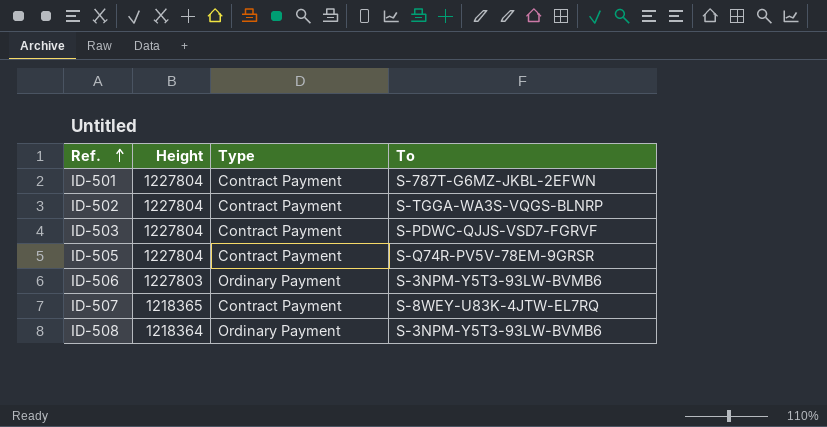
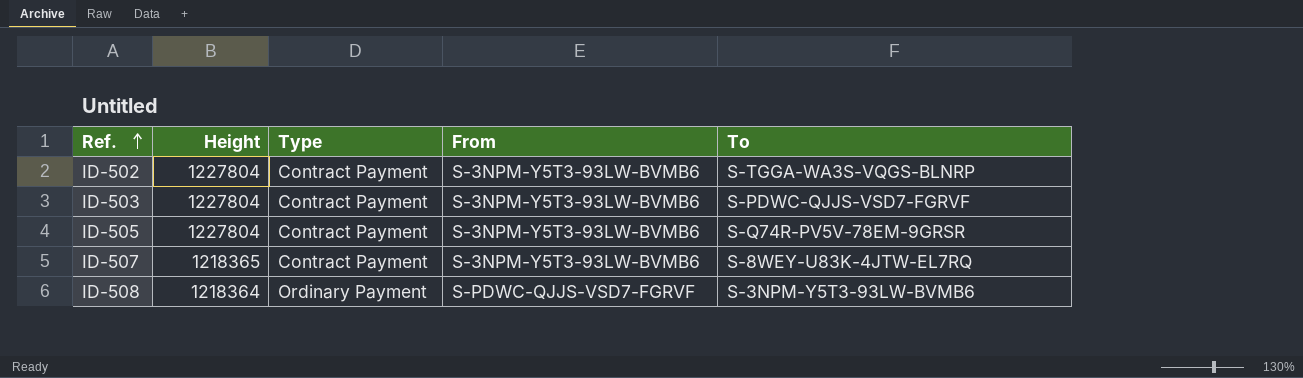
column From | position: none -> 4
row ID-501: 1227804 | Contract Payment | S-787T-G6MZ-JKBL-2EFWN -> none
row ID-506: 1227803 | Ordinary Payment | S-3NPM-Y5T3-93LW-BVMB6 -> none

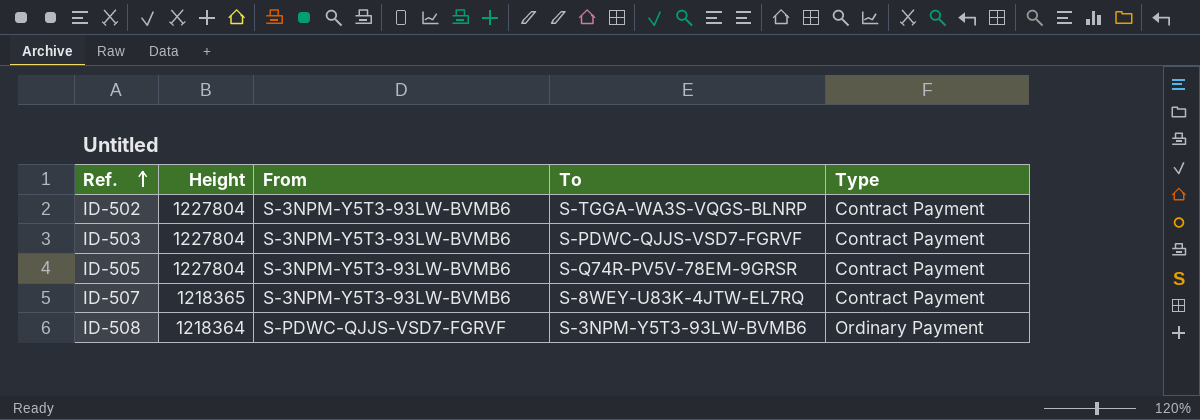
column Type | position: 3 -> 5

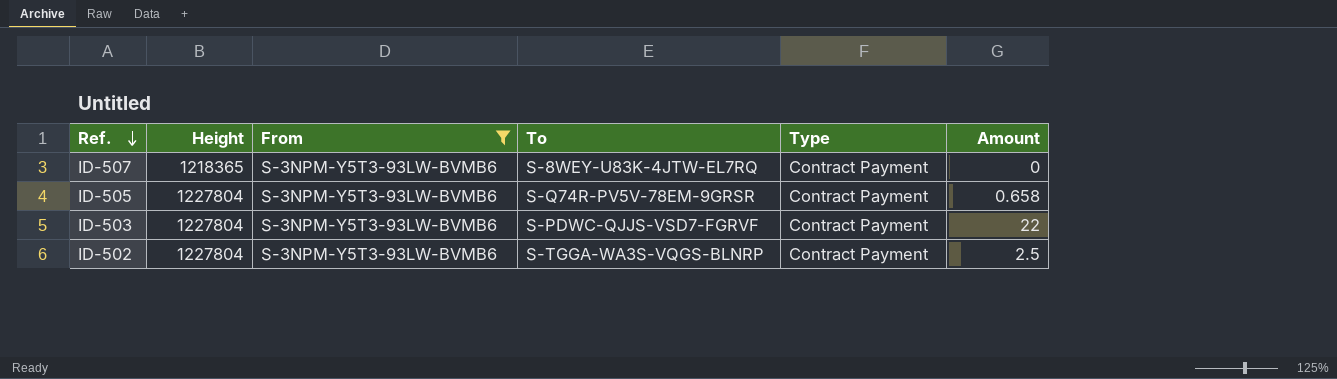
filter: none -> From = S-3NPM-Y5T3-93LW-BVMB6
row order: Ref. ascending -> Ref. descending
column Amount | position: none -> 6

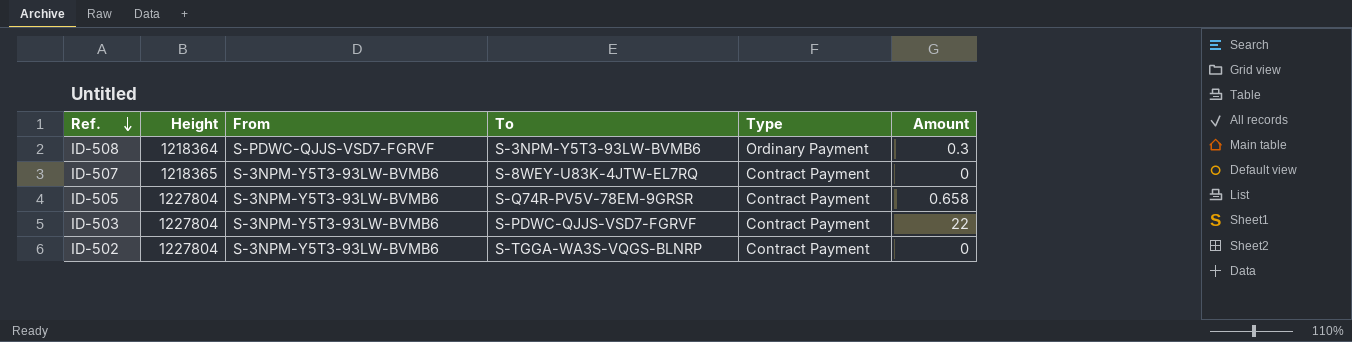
filter: From = S-3NPM-Y5T3-93LW-BVMB6 -> none
ID-502 | Amount: 2.5 -> 0

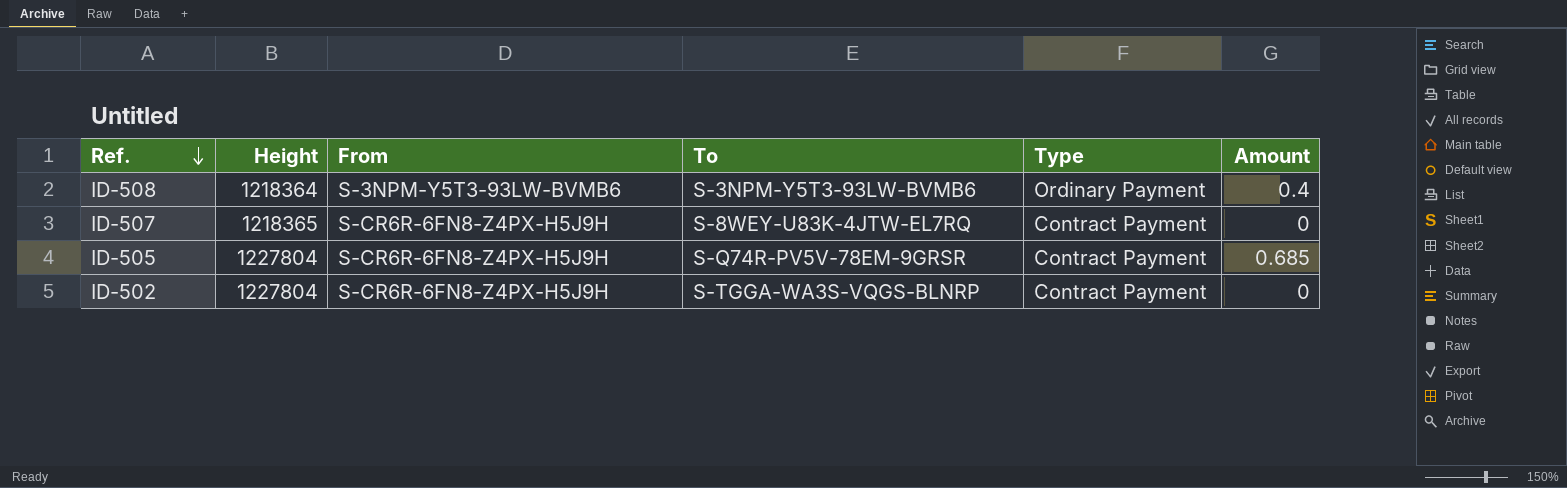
row ID-503: 1227804 | S-3NPM-Y5T3-93LW-BVMB6 | S-PDWC-QJJS-VSD7-FGRVF | Contract Payment | 22 -> none
ID-508 | From: S-PDWC-QJJS-VSD7-FGRVF -> S-3NPM-Y5T3-93LW-BVMB6
ID-508 | Amount: 0.3 -> 0.4
ID-507 | From: S-3NPM-Y5T3-93LW-BVMB6 -> S-CR6R-6FN8-Z4PX-H5J9H
ID-505 | From: S-3NPM-Y5T3-93LW-BVMB6 -> S-CR6R-6FN8-Z4PX-H5J9H
ID-505 | Amount: 0.658 -> 0.685
ID-502 | From: S-3NPM-Y5T3-93LW-BVMB6 -> S-CR6R-6FN8-Z4PX-H5J9H

